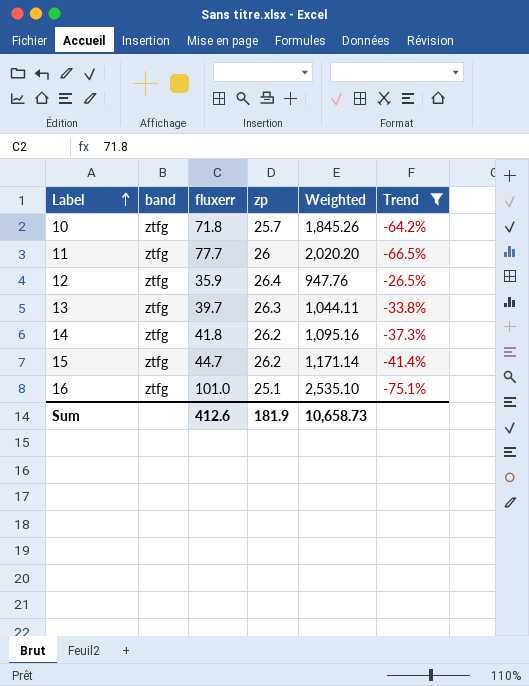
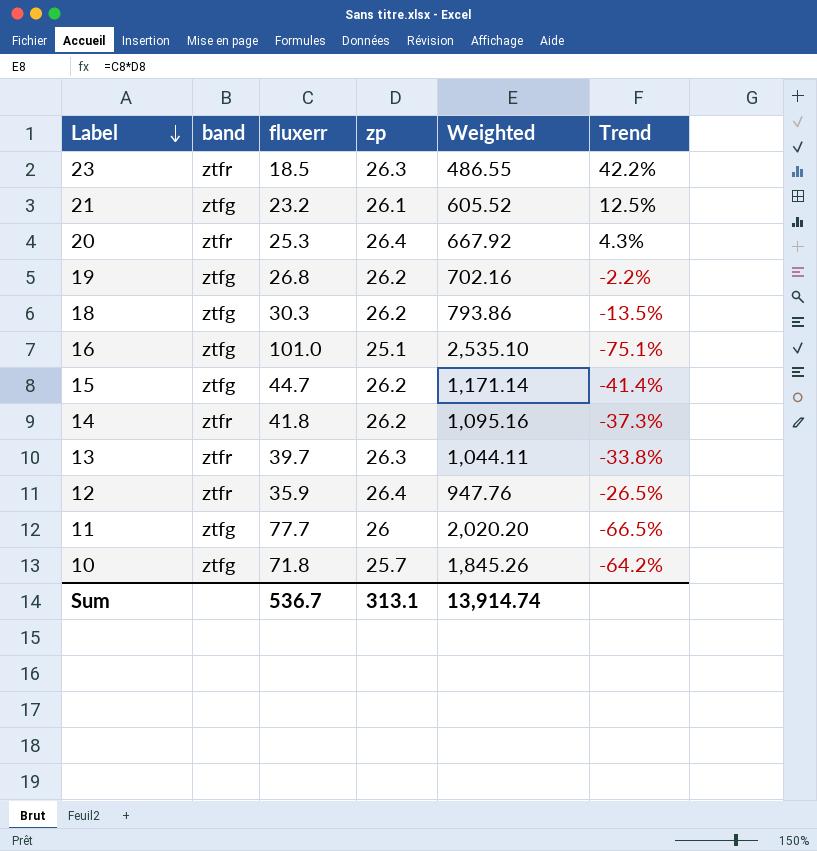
filter: Trend <= -26.5% -> none
row order: Label ascending -> Label descending
14 | band: ztfg -> ztfr
13 | band: ztfg -> ztfr
12 | band: ztfg -> ztfr
Sum | fluxerr: 412.6 -> 536.7
Sum | zp: 181.9 -> 313.1
Sum | Weighted: 10,658.73 -> 13,914.74

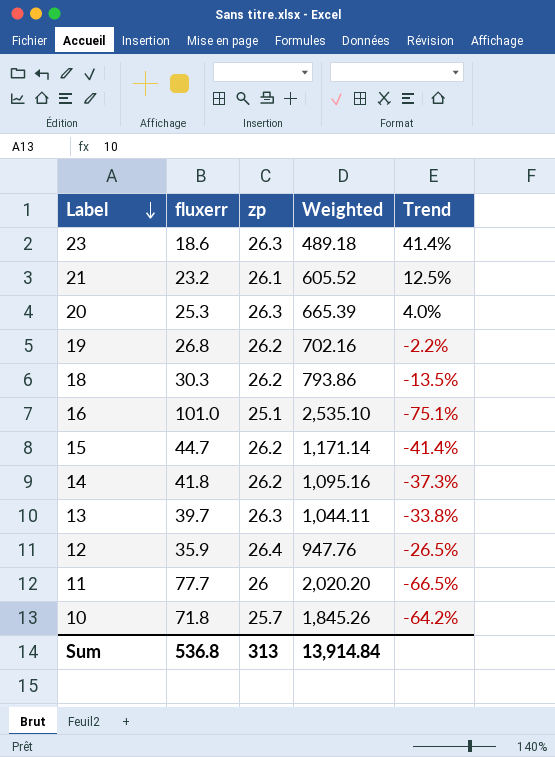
column band | position: 2 -> none
23 | fluxerr: 18.5 -> 18.6
23 | Weighted: 486.55 -> 489.18
23 | Trend: 42.2% -> 41.4%
20 | zp: 26.4 -> 26.3
20 | Weighted: 667.92 -> 665.39
20 | Trend: 4.3% -> 4.0%
Sum | fluxerr: 536.7 -> 536.8
Sum | zp: 313.1 -> 313
Sum | Weighted: 13,914.74 -> 13,914.84

